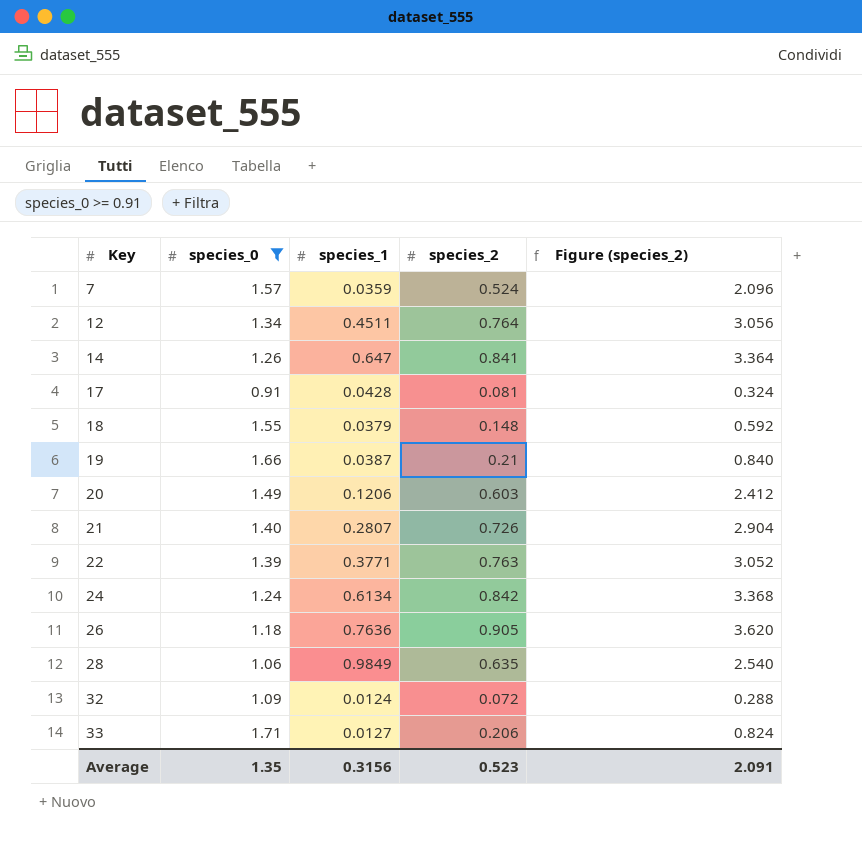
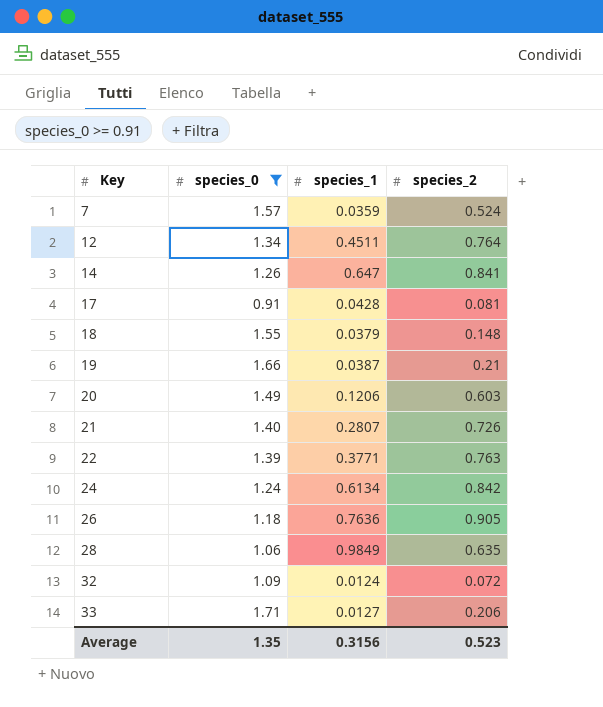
column Figure (species_2) | formula: [species_2] * 4 -> none

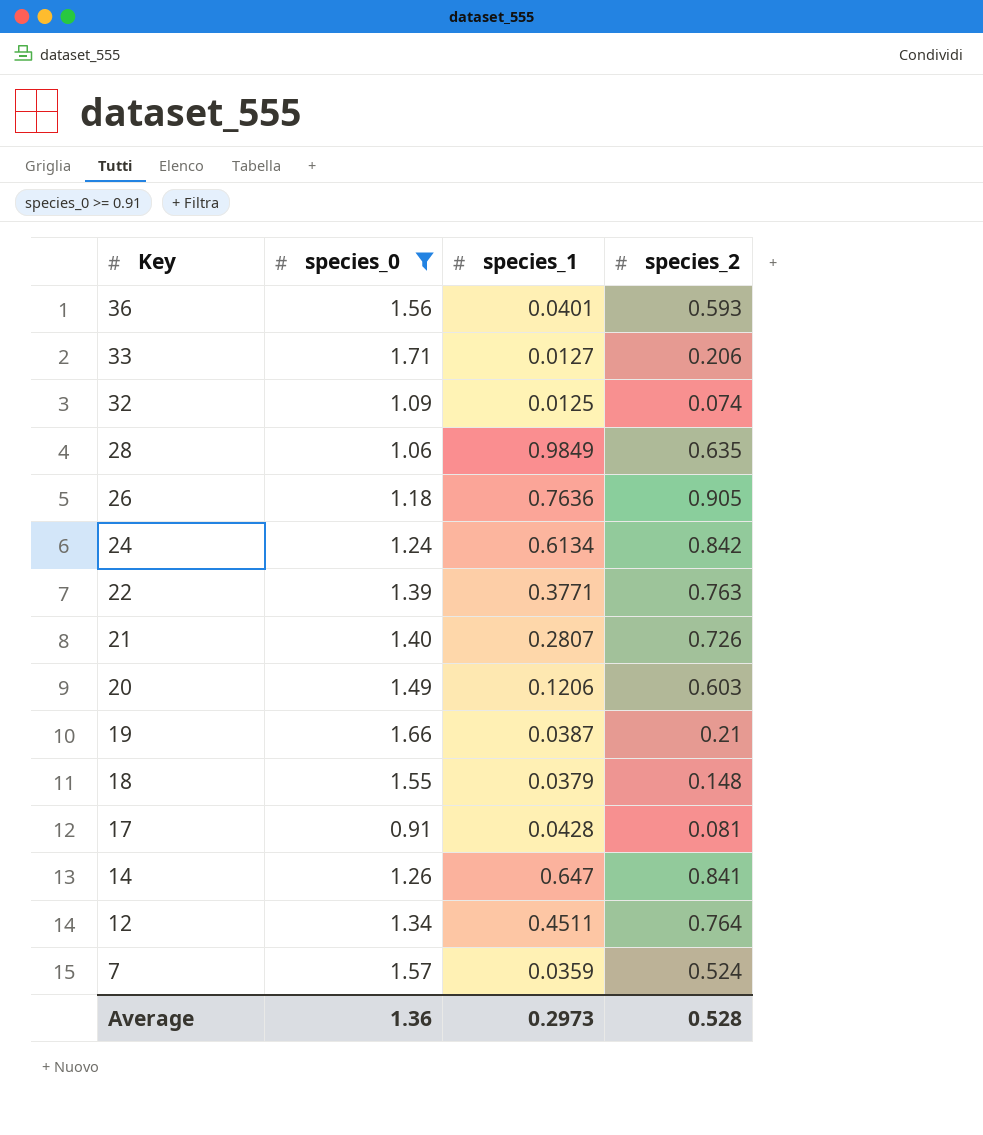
row order: Key ascending -> Key descending
row 36: none -> 1.56 | 0.0401 | 0.593
32 | species_1: 0.0124 -> 0.0125
32 | species_2: 0.072 -> 0.074
Average | species_0: 1.35 -> 1.36
Average | species_1: 0.3156 -> 0.2973
Average | species_2: 0.523 -> 0.528

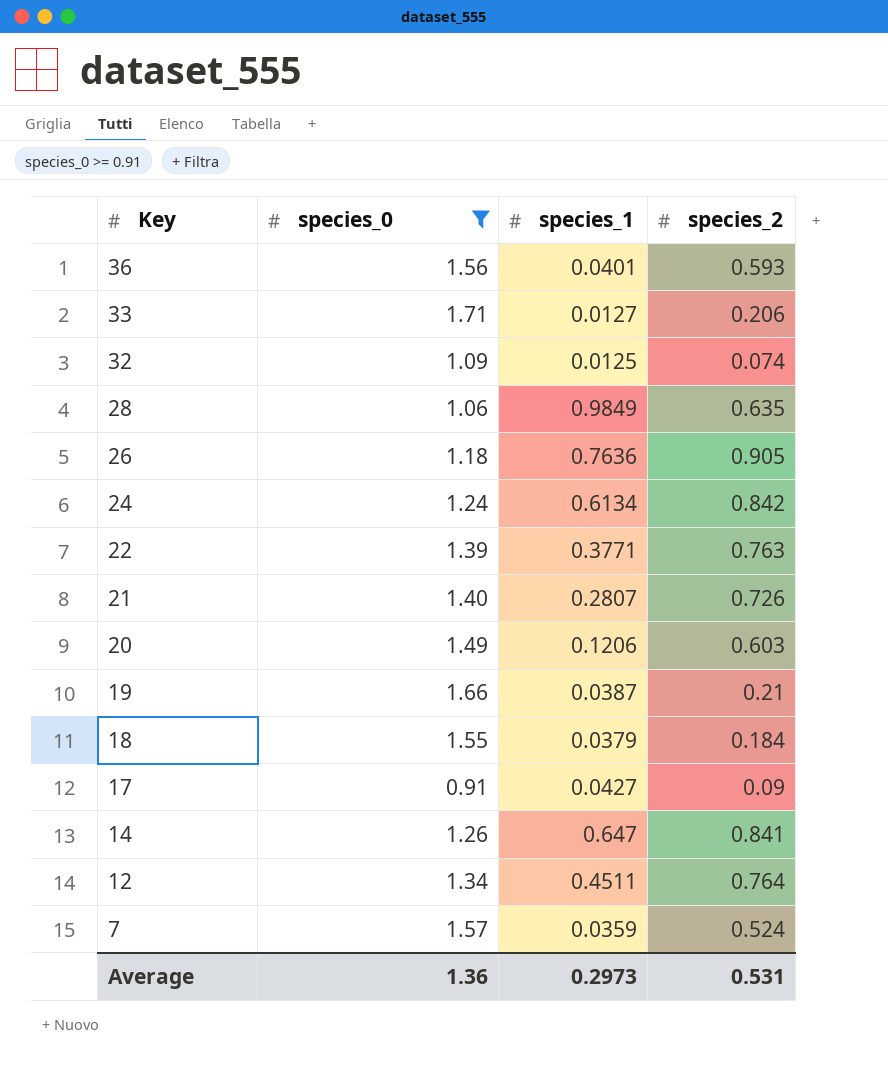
18 | species_2: 0.148 -> 0.184
17 | species_1: 0.0428 -> 0.0427
17 | species_2: 0.081 -> 0.09
Average | species_2: 0.528 -> 0.531

